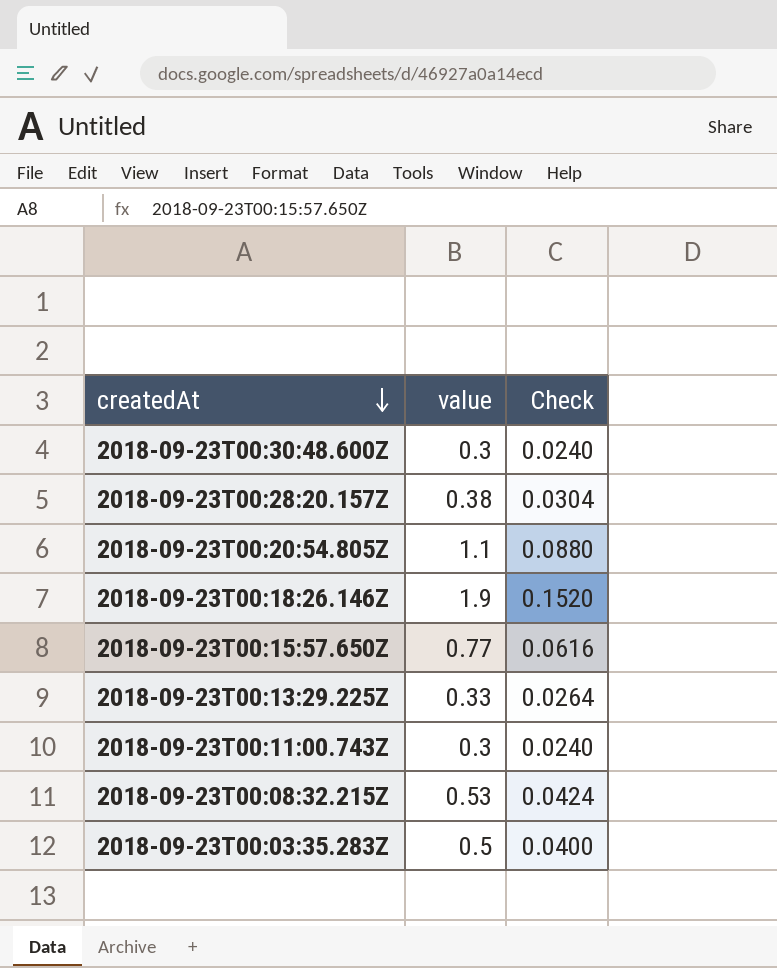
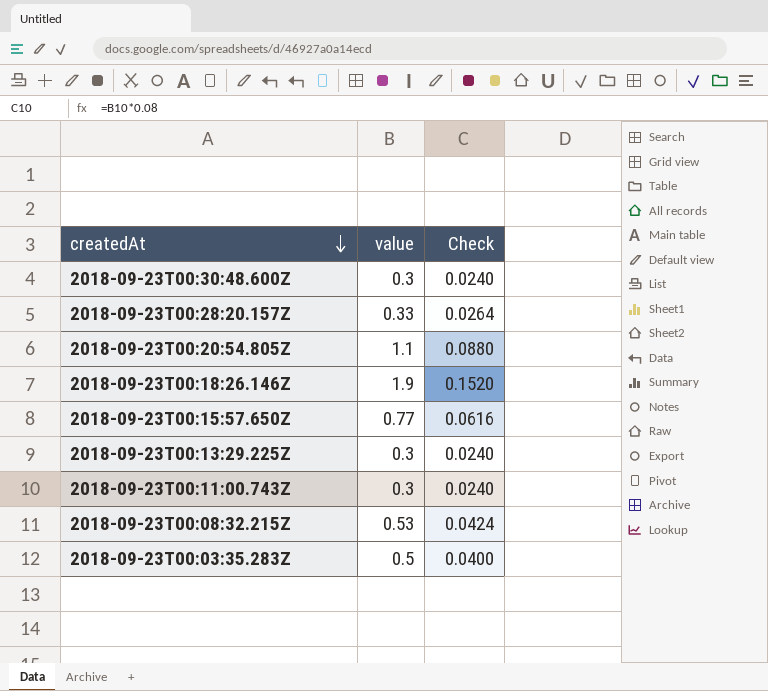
2018-09-23T00:28:20.157Z | value: 0.38 -> 0.33
2018-09-23T00:28:20.157Z | Check: 0.0304 -> 0.0264
2018-09-23T00:13:29.225Z | value: 0.33 -> 0.3
2018-09-23T00:13:29.225Z | Check: 0.0264 -> 0.0240

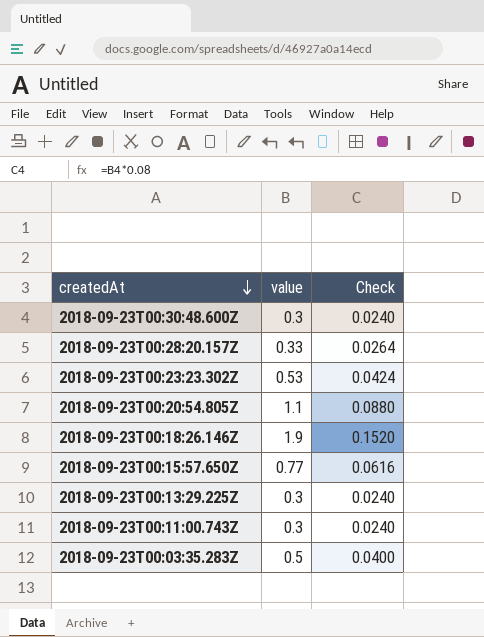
row 2018-09-23T00:08:32.215Z: 0.53 | 0.0424 -> none
row 2018-09-23T00:23:23.302Z: none -> 0.53 | 0.0424

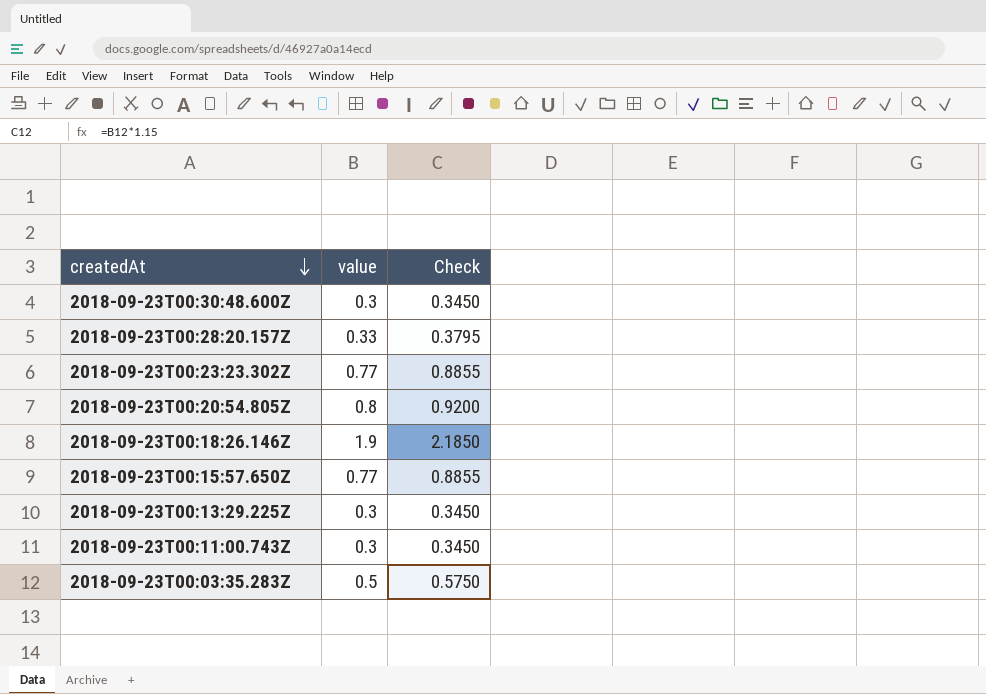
column Check | formula: [value] * 0.08 -> [value] * 1.15
2018-09-23T00:23:23.302Z | value: 0.53 -> 0.77
2018-09-23T00:20:54.805Z | value: 1.1 -> 0.8

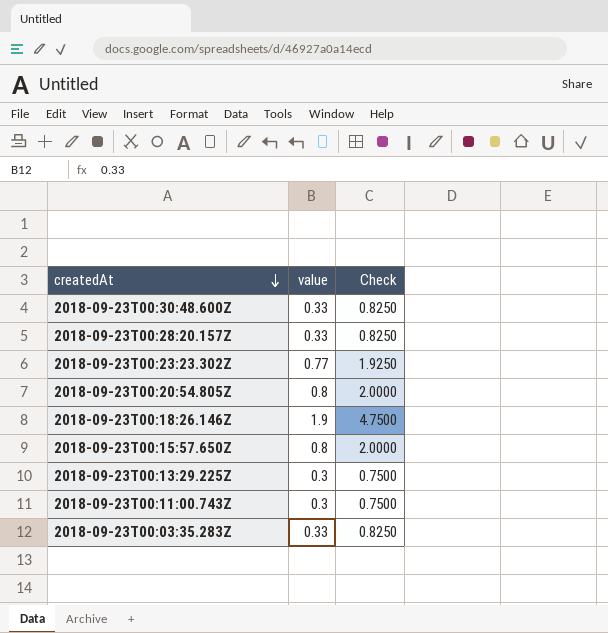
column Check | formula: [value] * 1.15 -> [value] * 2.5
2018-09-23T00:30:48.600Z | value: 0.3 -> 0.33
2018-09-23T00:15:57.650Z | value: 0.77 -> 0.8
2018-09-23T00:03:35.283Z | value: 0.5 -> 0.33

